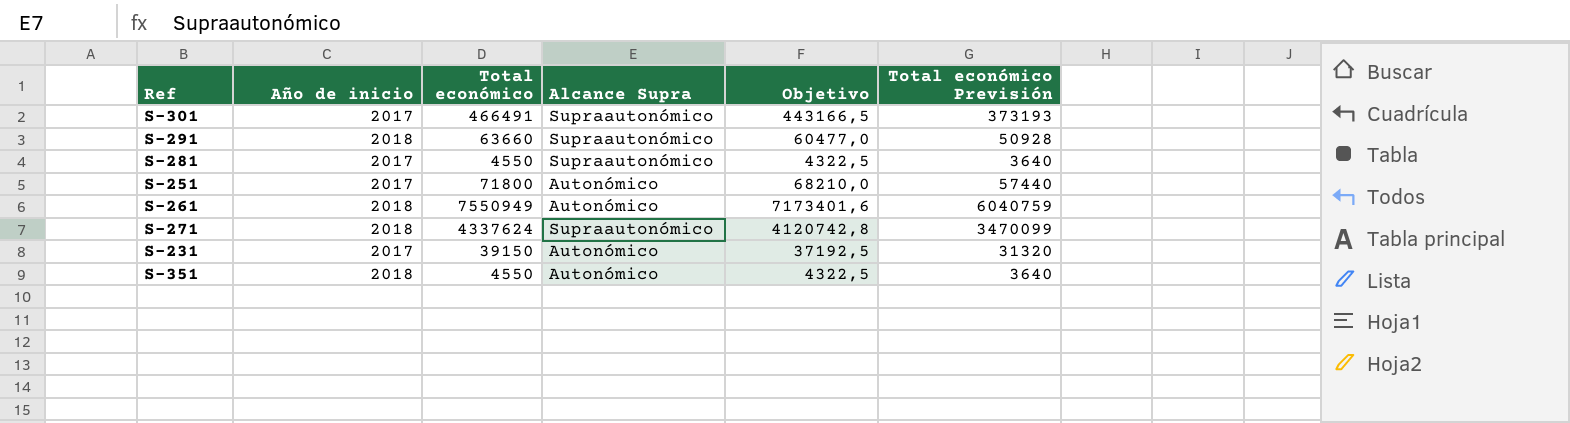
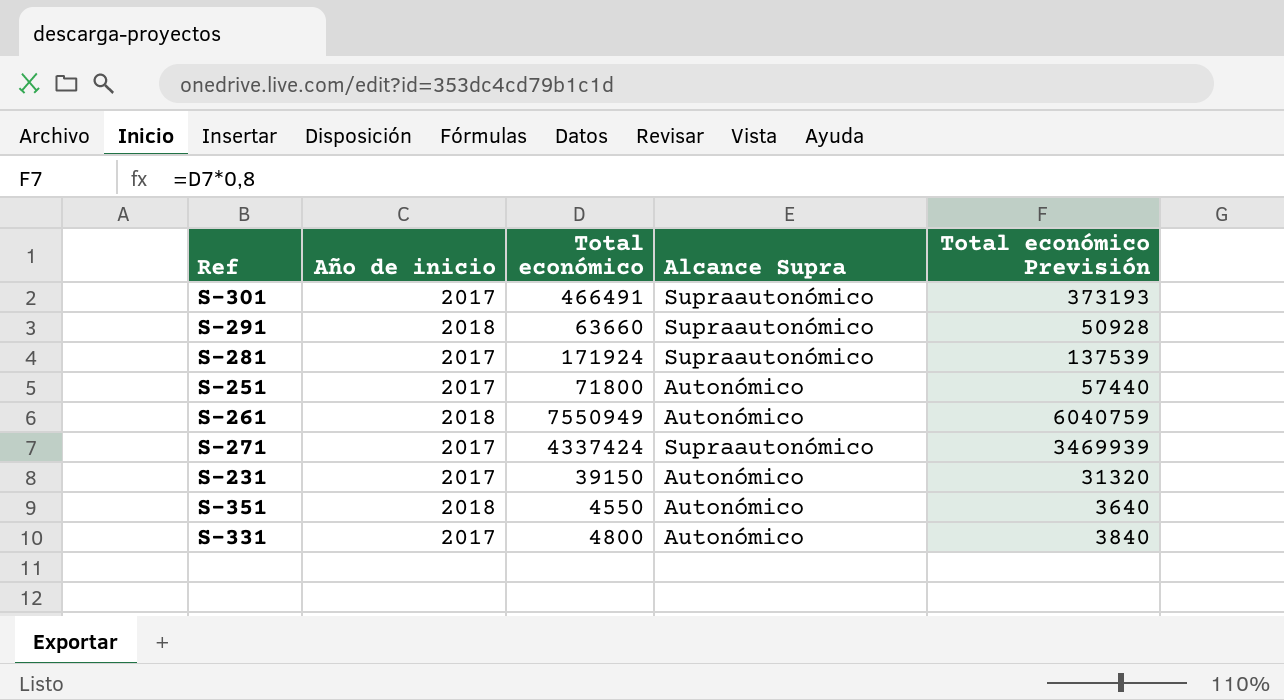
column Objetivo | formula: [Total económico] * 0,95 -> none
S-281 | Total económico: 4550 -> 171924
S-281 | Total económico Previsión: 3640 -> 137539
S-271 | Año de inicio: 2018 -> 2017
S-271 | Total económico: 4337624 -> 4337424
S-271 | Total económico Previsión: 3470099 -> 3469939
row S-331: none -> 2017 | 4800 | Autonómico | 3840

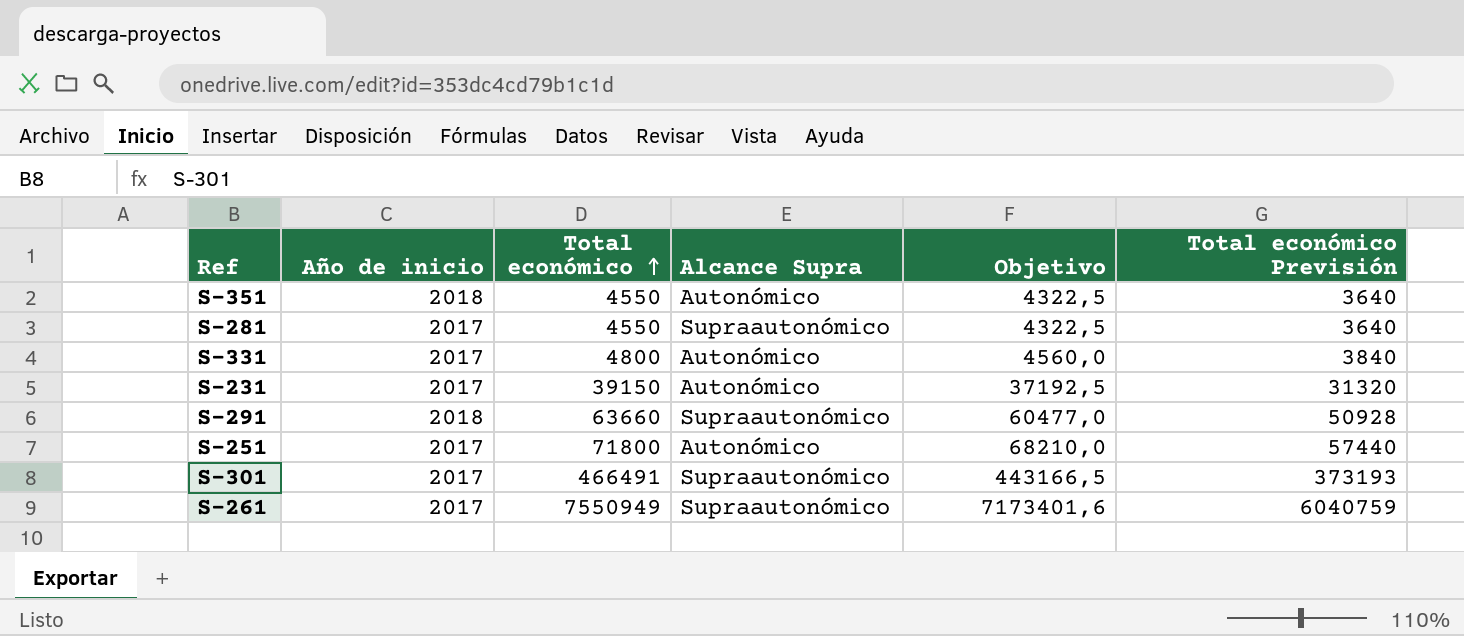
row order: none -> Total económico ascending
column Objetivo | formula: none -> [Total económico] * 0,95
row S-271: 2017 | 4337424 | Supraautonómico | 3469939 -> none
S-281 | Total económico: 171924 -> 4550
S-281 | Total económico Previsión: 137539 -> 3640
S-261 | Año de inicio: 2018 -> 2017
S-261 | Alcance Supra: Autonómico -> Supraautonómico

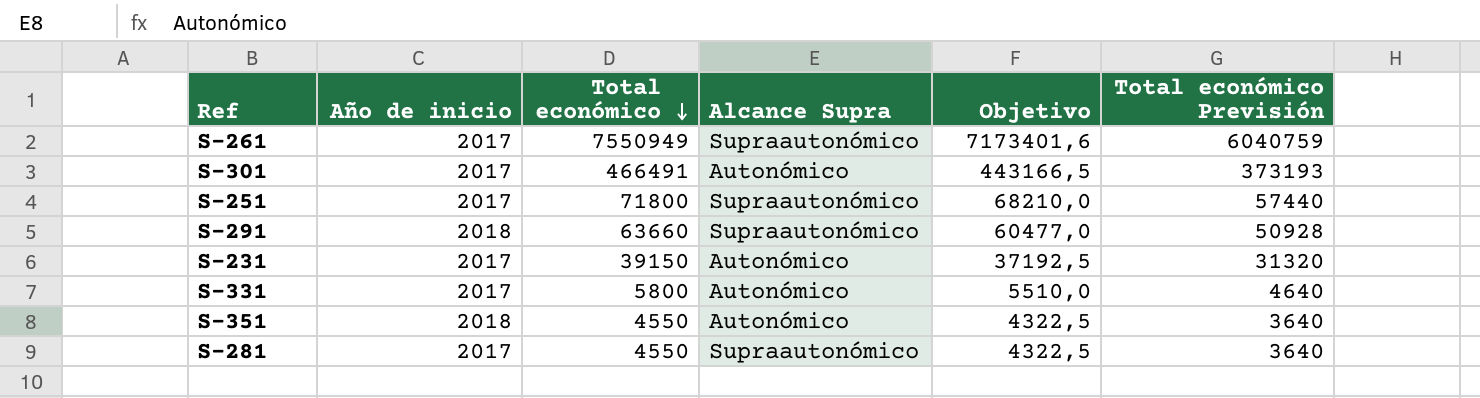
row order: Total económico ascending -> Total económico descending
S-301 | Alcance Supra: Supraautonómico -> Autonómico
S-251 | Alcance Supra: Autonómico -> Supraautonómico
S-331 | Total económico: 4800 -> 5800
S-331 | Objetivo: 4560,0 -> 5510,0
S-331 | Total económico Previsión: 3840 -> 4640

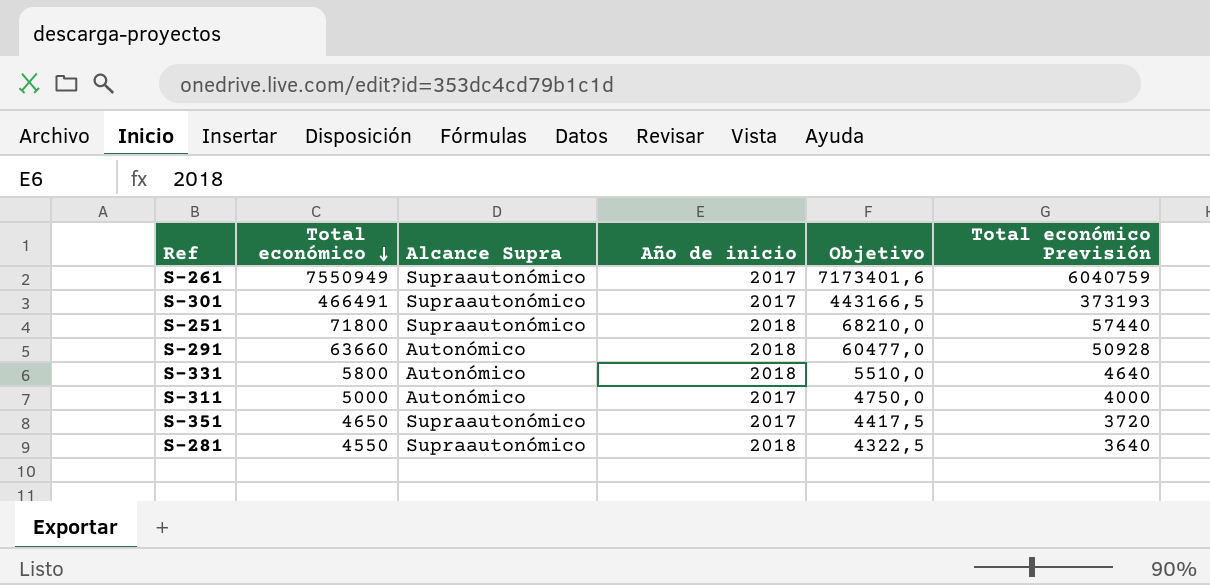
column Año de inicio | position: 2 -> 4
row S-231: 2017 | 39150 | Autonómico | 37192,5 | 31320 -> none
S-301 | Alcance Supra: Autonómico -> Supraautonómico
S-251 | Año de inicio: 2017 -> 2018
S-291 | Alcance Supra: Supraautonómico -> Autonómico
S-331 | Año de inicio: 2017 -> 2018
row S-311: none -> 5000 | Autonómico | 2017 | 4750,0 | 4000
S-351 | Total económico: 4550 -> 4650
S-351 | Alcance Supra: Autonómico -> Supraautonómico
S-351 | Año de inicio: 2018 -> 2017
S-351 | Objetivo: 4322,5 -> 4417,5
S-351 | Total económico Previsión: 3640 -> 3720
S-281 | Año de inicio: 2017 -> 2018

